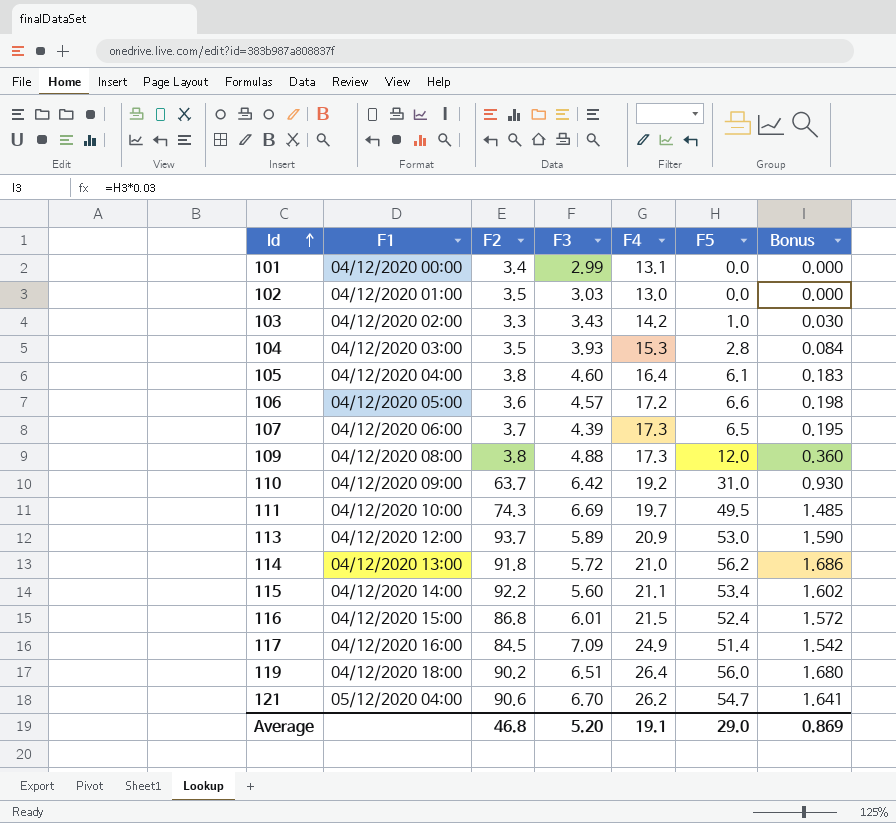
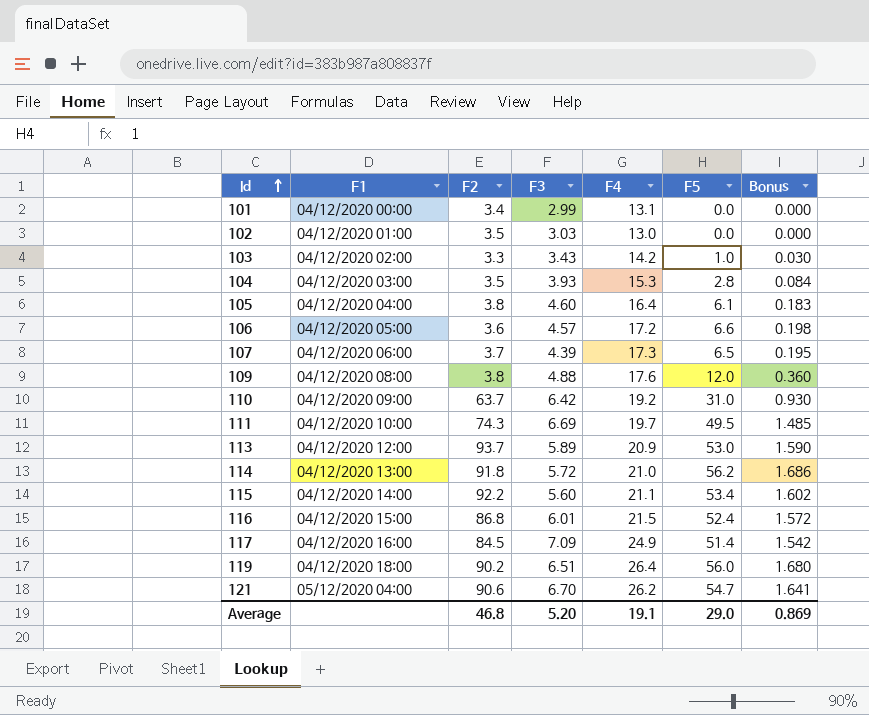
109 | F4: 17.3 -> 17.6

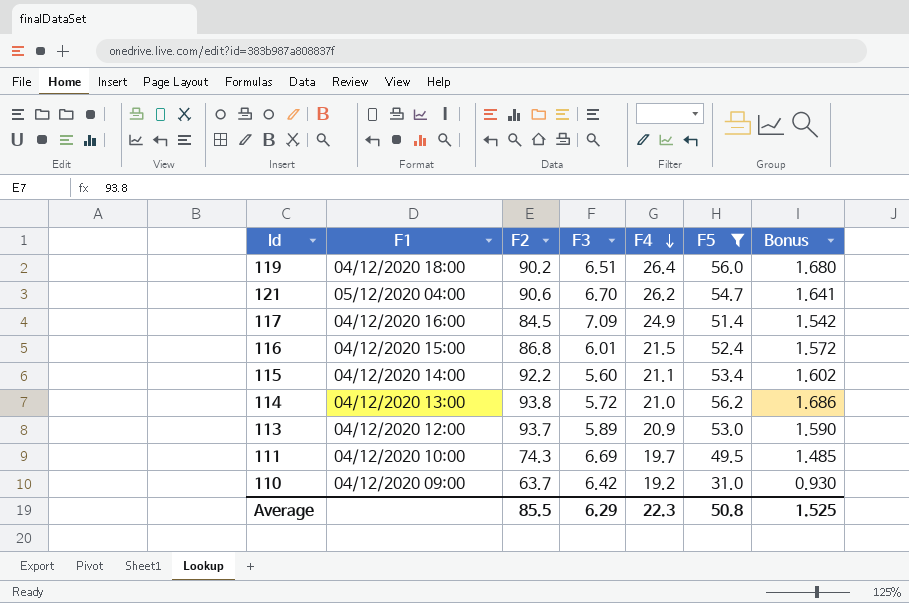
filter: none -> F5 >= 31.0
row order: Id ascending -> F4 descending
114 | F2: 91.8 -> 93.8
Average | F2: 46.8 -> 85.5
Average | F3: 5.20 -> 6.29
Average | F4: 19.1 -> 22.3
Average | F5: 29.0 -> 50.8
Average | Bonus: 0.869 -> 1.525

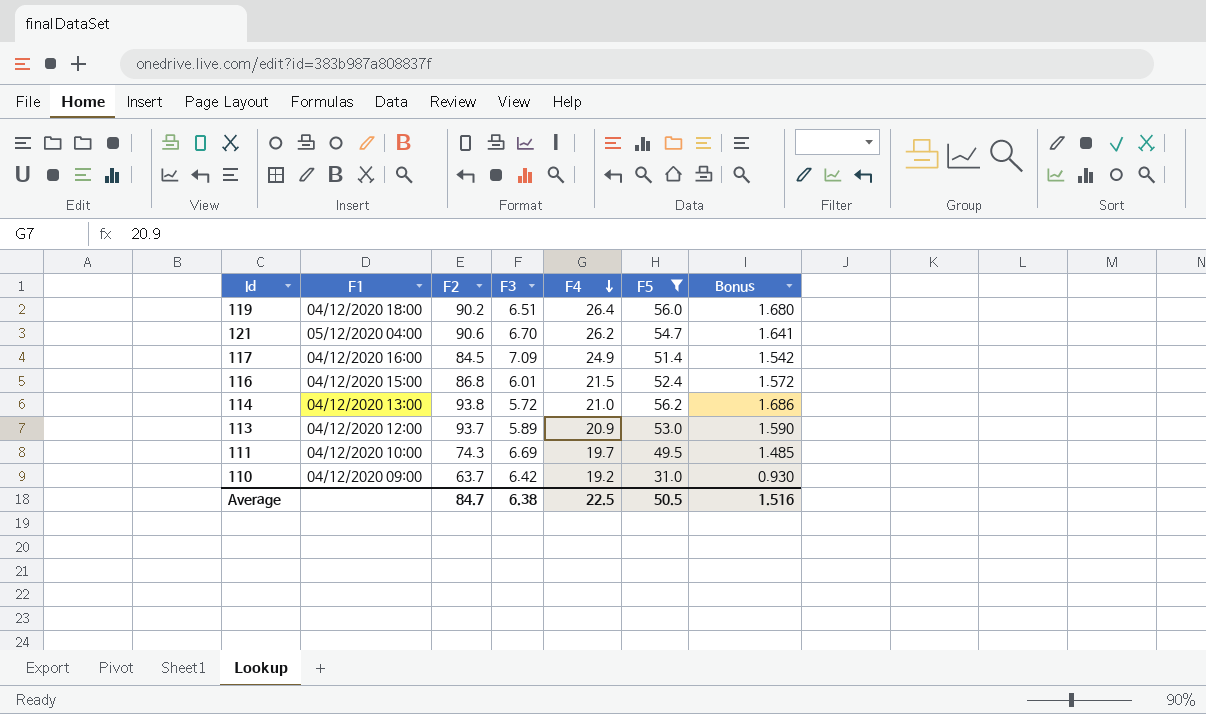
row 115: 04/12/2020 14:00 | 92.2 | 5.60 | 21.1 | 53.4 | 1.602 -> none
Average | F2: 85.5 -> 84.7
Average | F3: 6.29 -> 6.38
Average | F4: 22.3 -> 22.5
Average | F5: 50.8 -> 50.5
Average | Bonus: 1.525 -> 1.516

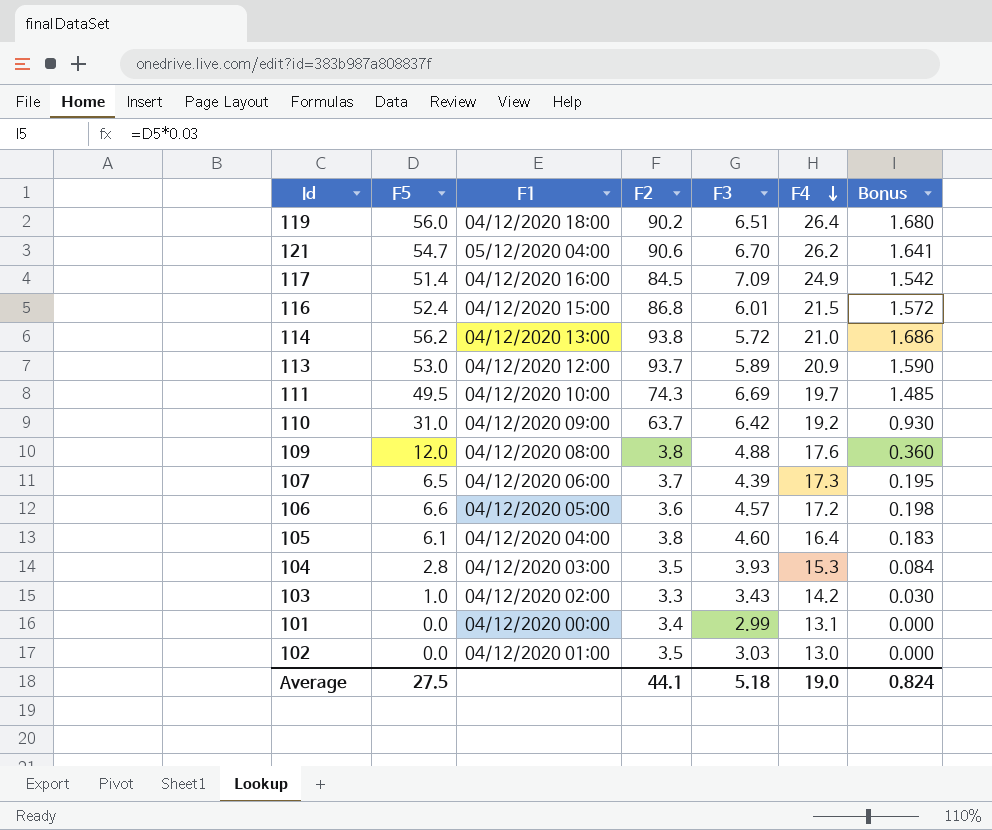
filter: F5 >= 31.0 -> none
column F5 | position: 6 -> 2
Average | F5: 50.5 -> 27.5
Average | F2: 84.7 -> 44.1
Average | F3: 6.38 -> 5.18
Average | F4: 22.5 -> 19.0
Average | Bonus: 1.516 -> 0.824

